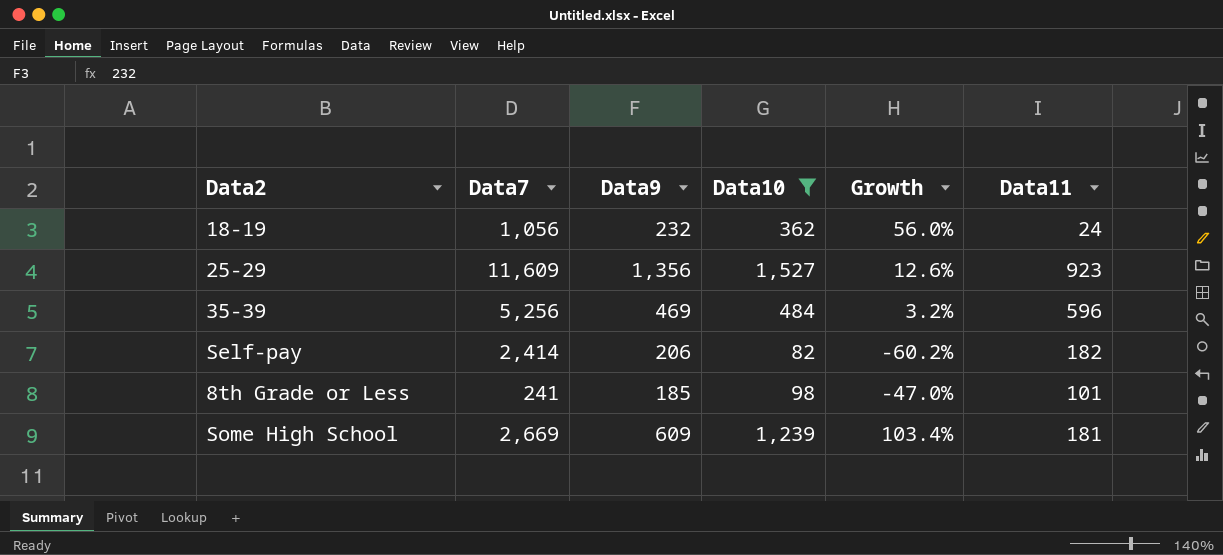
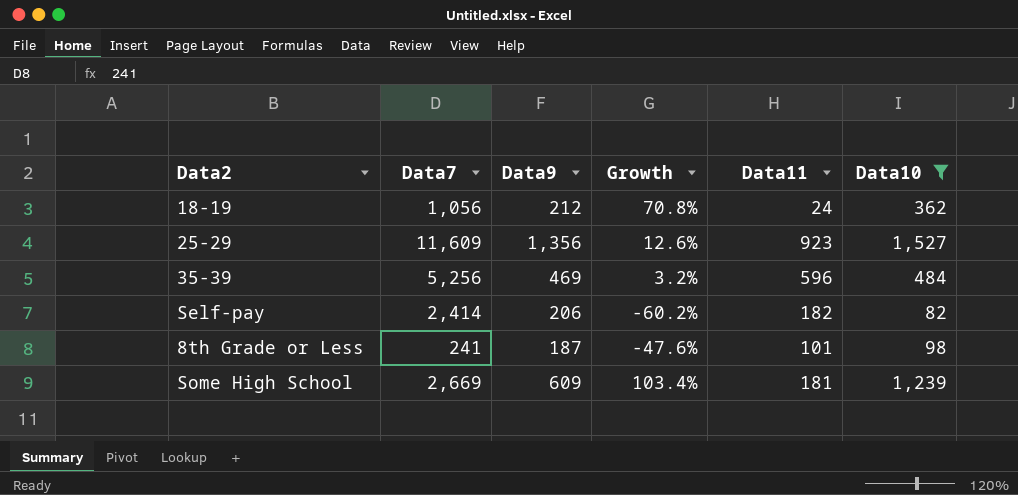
column Data10 | position: 4 -> 6
18-19 | Data9: 232 -> 212
18-19 | Growth: 56.0% -> 70.8%
8th Grade or Less | Data9: 185 -> 187
8th Grade or Less | Growth: -47.0% -> -47.6%

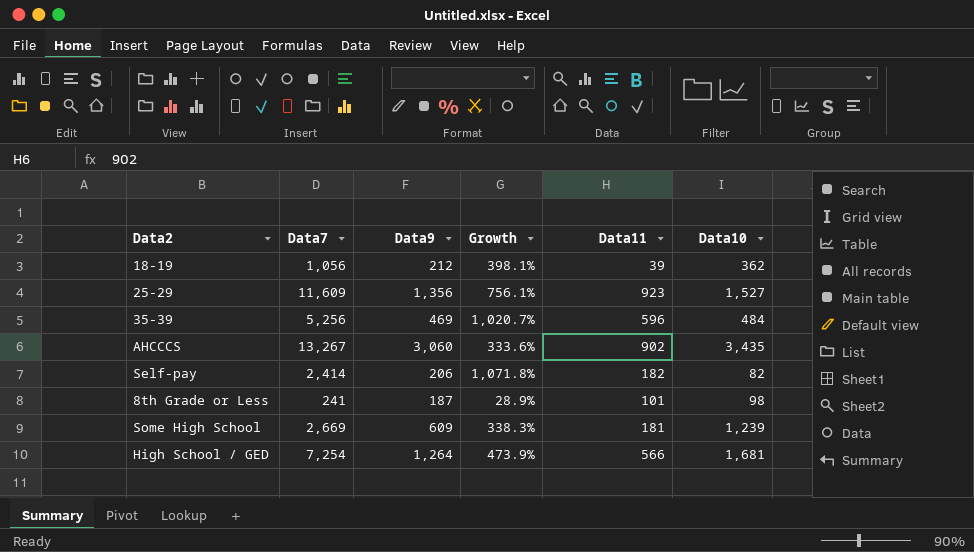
filter: Data10 <= 1,527 -> none
column Growth | formula: ([Data10] - [Data9]) / [Data9] -> ([Data7] - [Data9]) / [Data9]
18-19 | Data11: 24 -> 39

